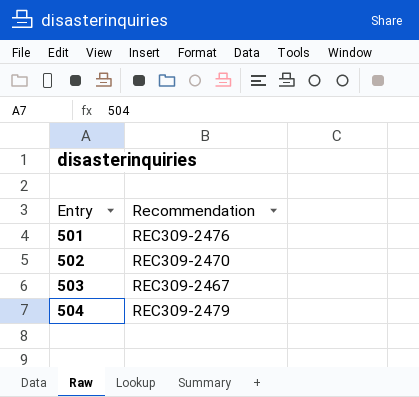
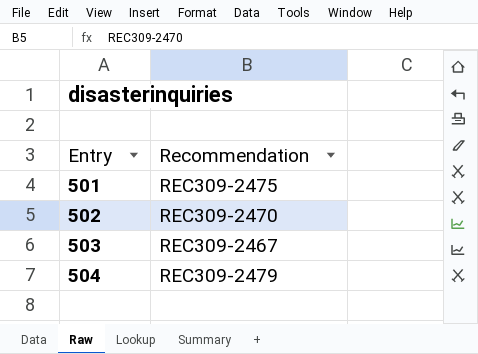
501 | Recommendation: REC309-2476 -> REC309-2475

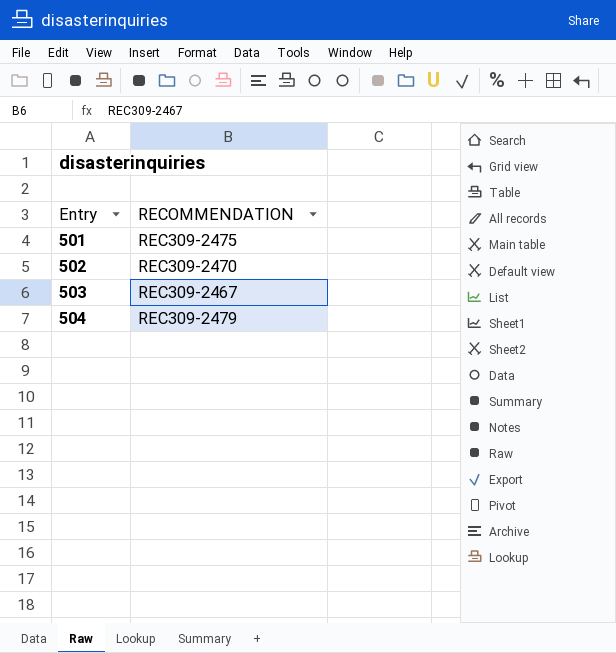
column name: Recommendation -> RECOMMENDATION

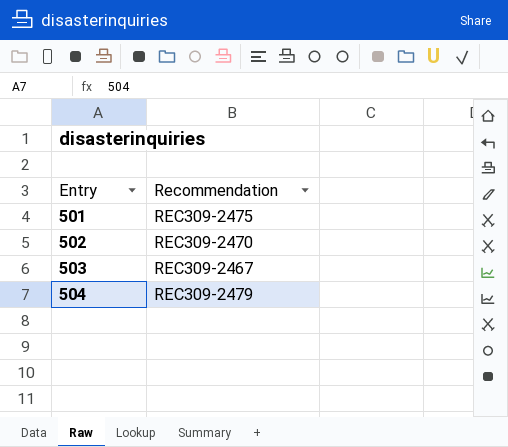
column name: RECOMMENDATION -> Recommendation

